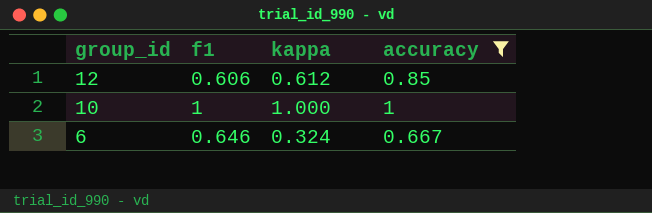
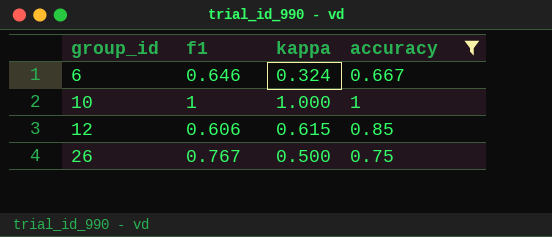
row order: group_id descending -> group_id ascending
12 | kappa: 0.612 -> 0.615
row 26: none -> 0.767 | 0.500 | 0.75

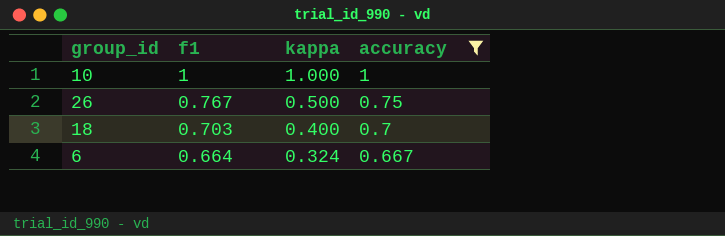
row order: group_id ascending -> f1 descending
row 12: 0.606 | 0.615 | 0.85 -> none
row 18: none -> 0.703 | 0.400 | 0.7
6 | f1: 0.646 -> 0.664

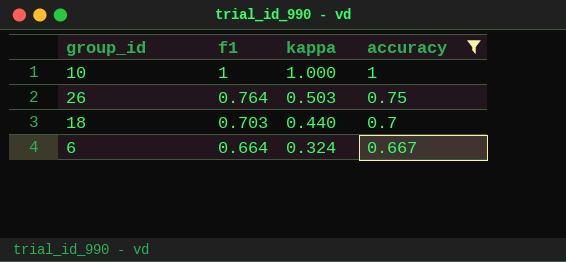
26 | f1: 0.767 -> 0.764
26 | kappa: 0.500 -> 0.503
18 | kappa: 0.400 -> 0.440

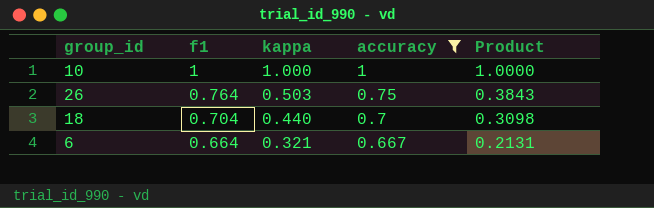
column Product | formula: none -> [f1] * [kappa]
18 | f1: 0.703 -> 0.704
6 | kappa: 0.324 -> 0.321

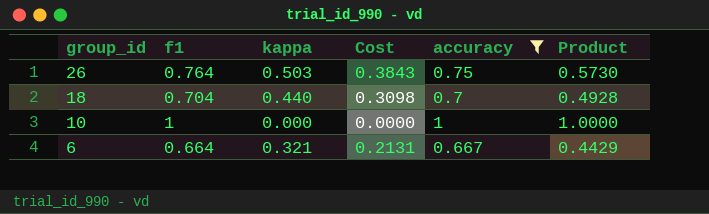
row order: f1 descending -> group_id descending
column Cost | formula: none -> [f1] * [kappa]
column Product | formula: [f1] * [kappa] -> [f1] * [accuracy]
10 | kappa: 1.000 -> 0.000

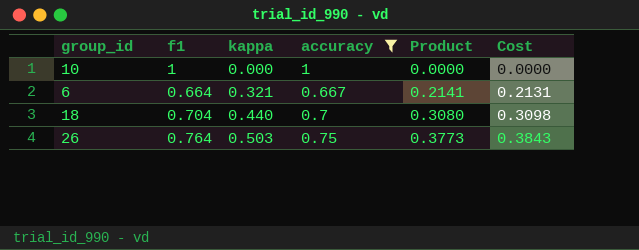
row order: group_id descending -> kappa ascending
column Product | formula: [f1] * [accuracy] -> [kappa] * [accuracy]
column Cost | position: 4 -> 6

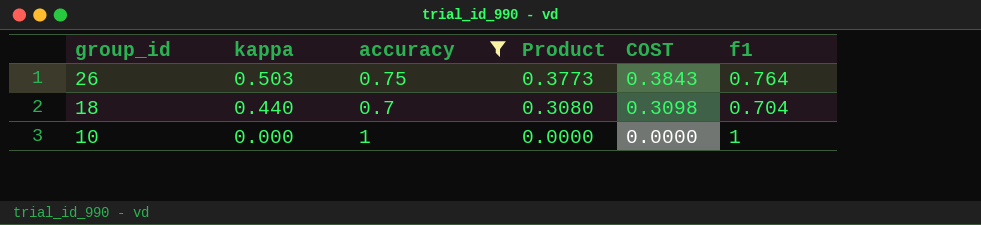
row order: kappa ascending -> group_id descending
column name: Cost -> COST
column f1 | position: 2 -> 6
row 6: 0.664 | 0.321 | 0.667 | 0.2141 | 0.2131 -> none

